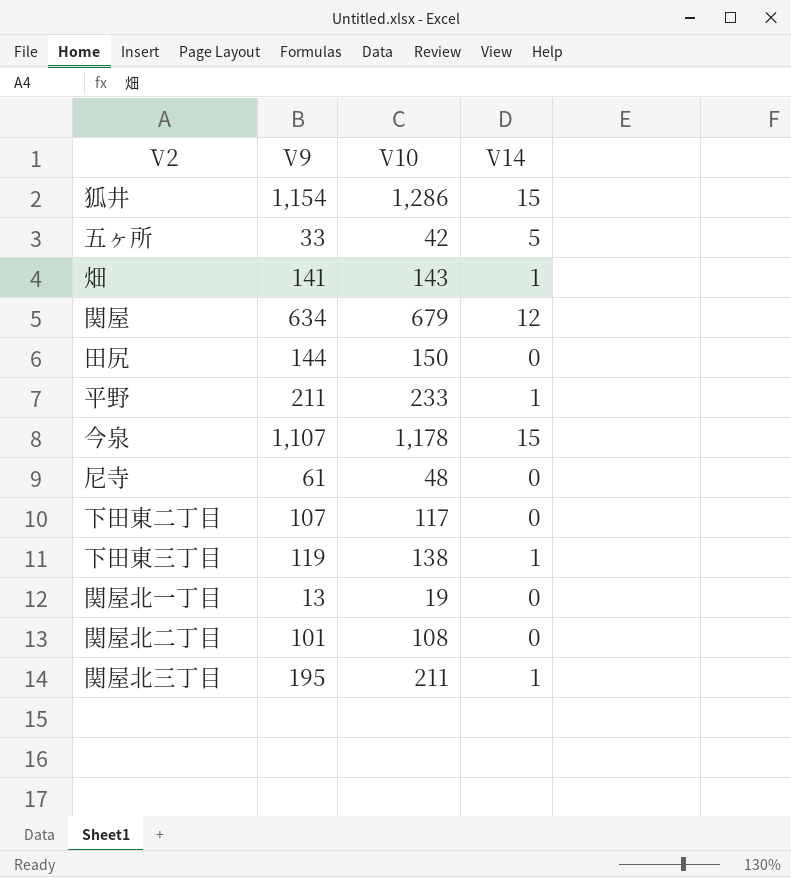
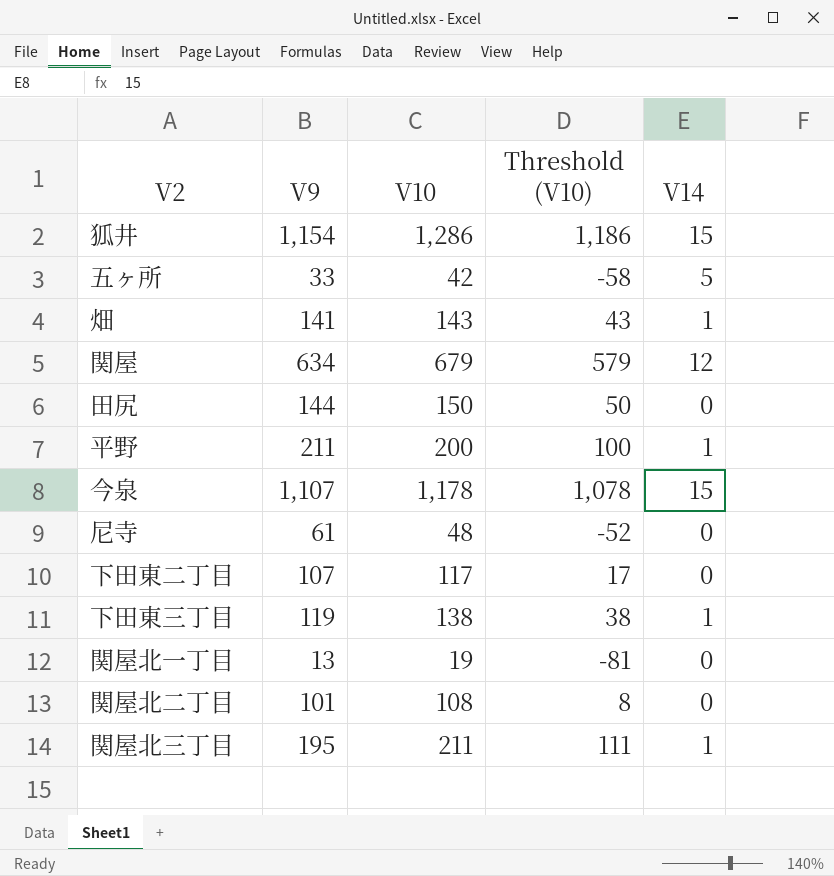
column Threshold (V10) | formula: none -> [V10] - 100
平野 | V10: 233 -> 200

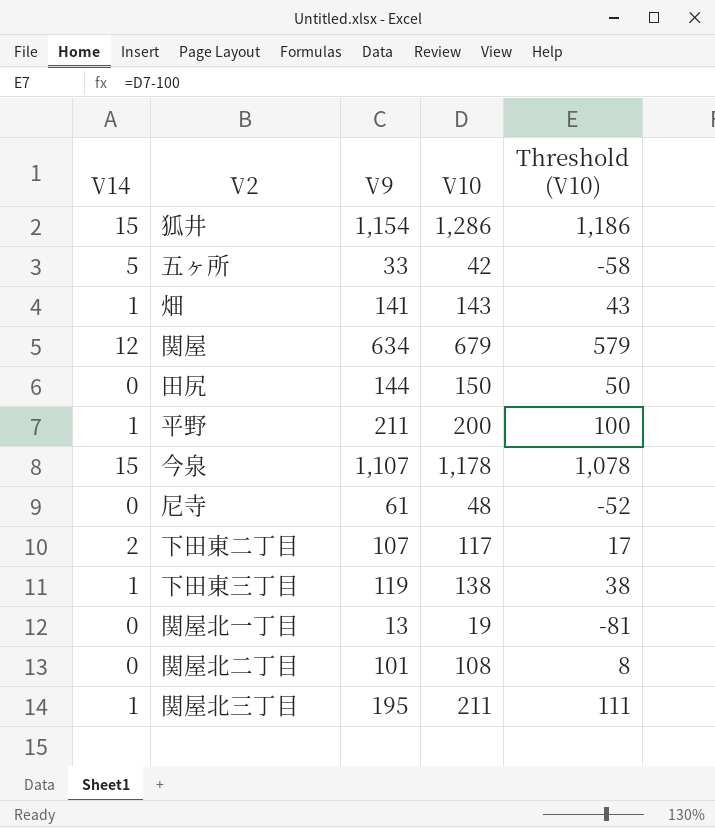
column V14 | position: 5 -> 1
下田東二丁目 | V14: 0 -> 2

